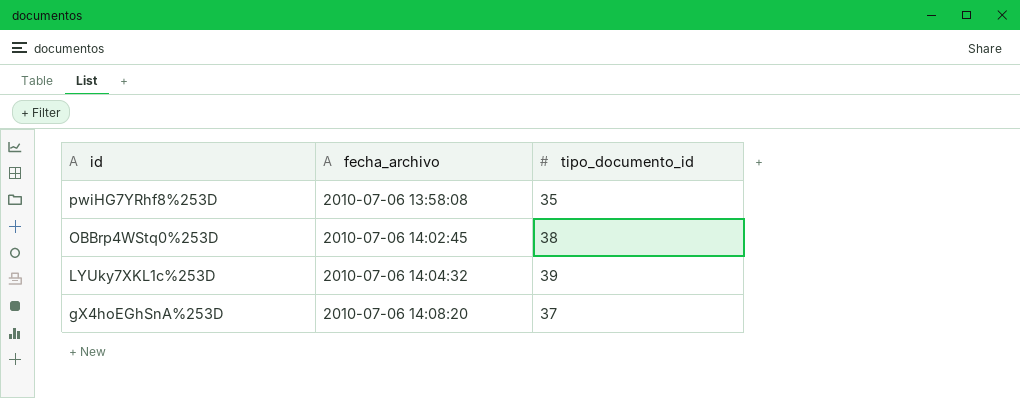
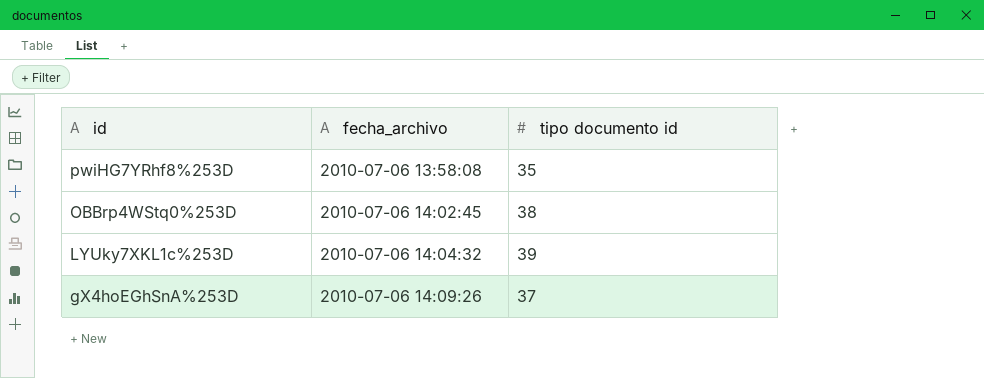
column name: tipo_documento_id -> tipo documento id
gX4hoEGhSnA%253D | fecha_archivo: 2010-07-06 14:08:20 -> 2010-07-06 14:09:26

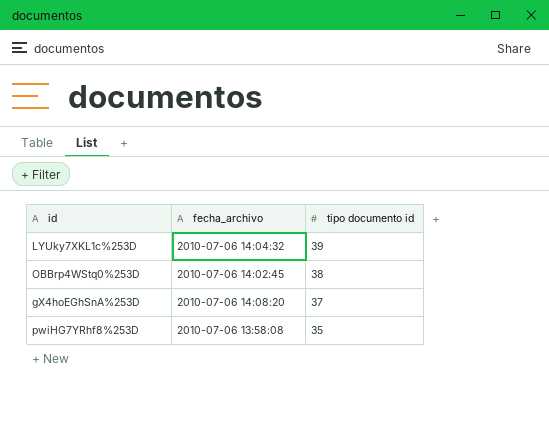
row order: id descending -> tipo documento id descending
gX4hoEGhSnA%253D | fecha_archivo: 2010-07-06 14:09:26 -> 2010-07-06 14:08:20

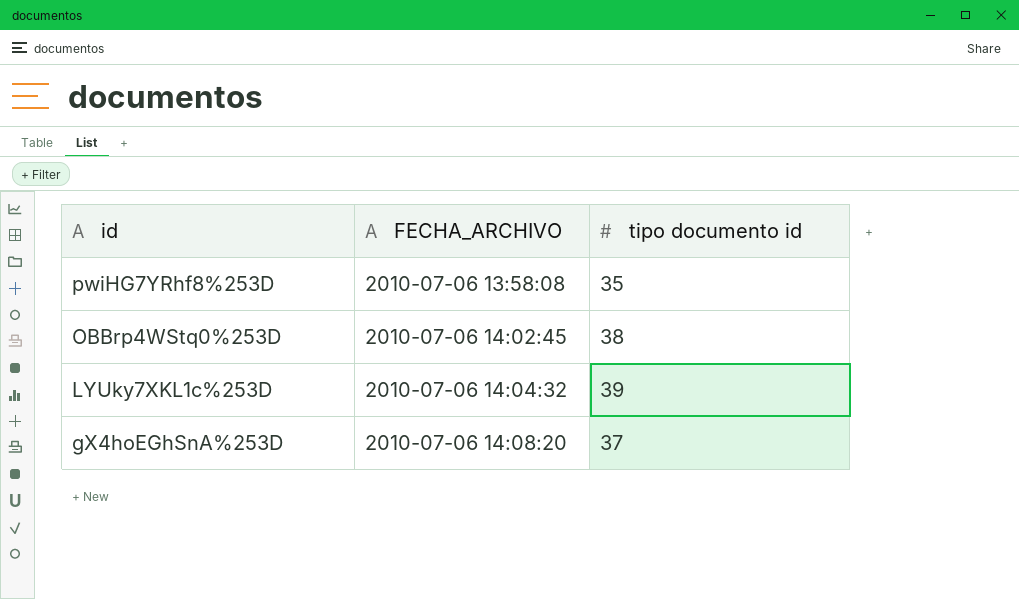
row order: tipo documento id descending -> id descending
column name: fecha_archivo -> FECHA_ARCHIVO

